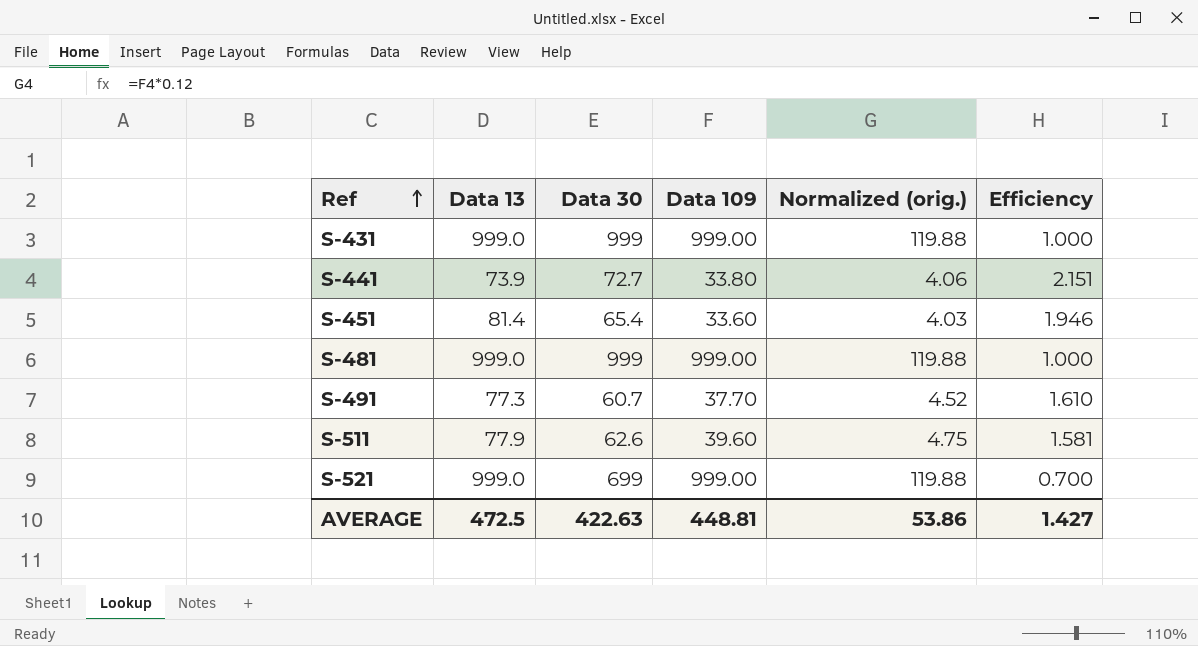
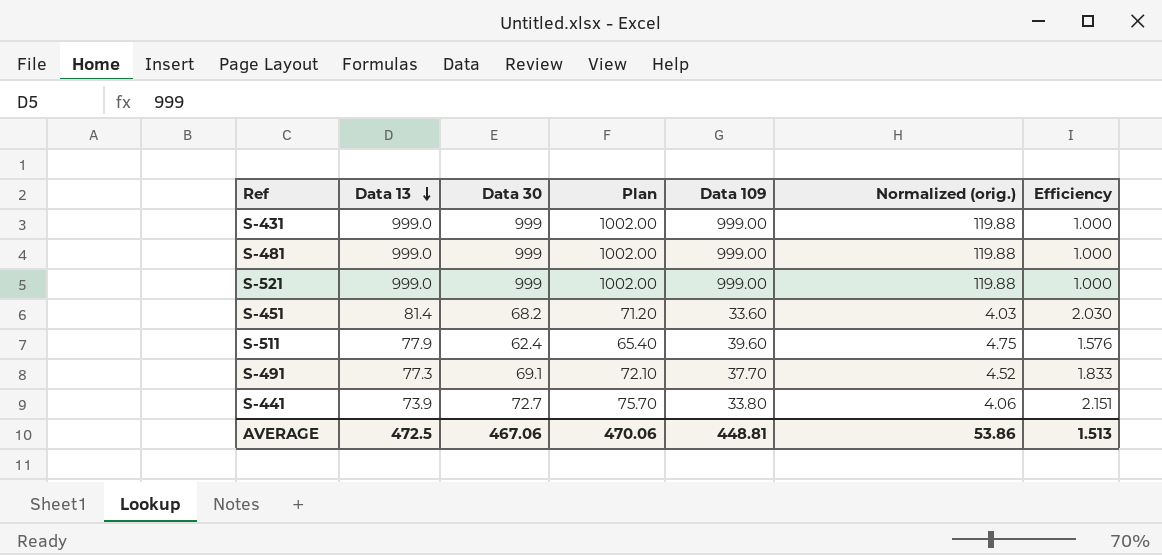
row order: Ref ascending -> Data 13 descending
column Plan | formula: none -> [Data 30] + 3
S-521 | Data 30: 699 -> 999
S-521 | Efficiency: 0.700 -> 1.000
S-451 | Data 30: 65.4 -> 68.2
S-451 | Efficiency: 1.946 -> 2.030
S-511 | Data 30: 62.6 -> 62.4
S-511 | Efficiency: 1.581 -> 1.576
S-491 | Data 30: 60.7 -> 69.1
S-491 | Efficiency: 1.610 -> 1.833
AVERAGE | Data 30: 422.63 -> 467.06
AVERAGE | Efficiency: 1.427 -> 1.513

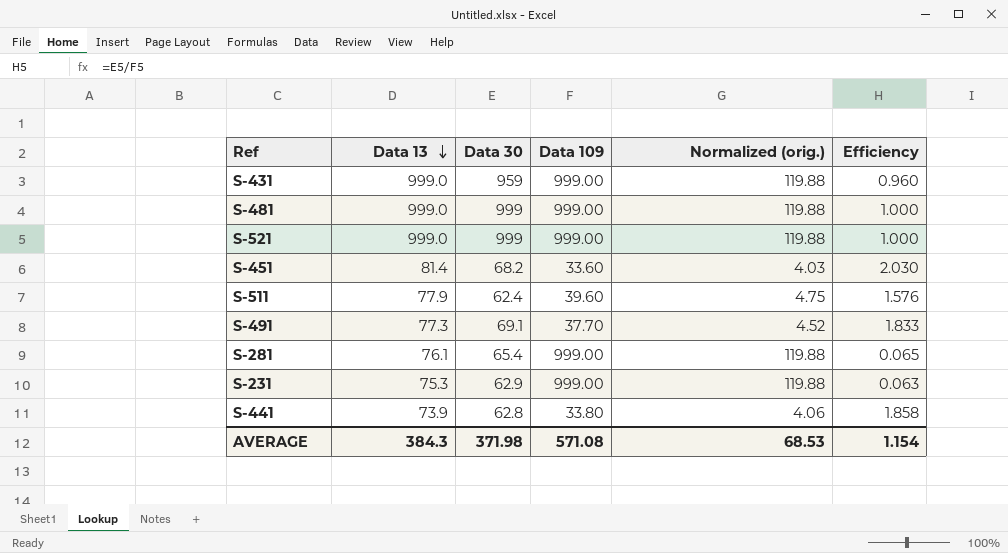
column Plan | formula: [Data 30] + 3 -> none
S-431 | Data 30: 999 -> 959
S-431 | Efficiency: 1.000 -> 0.960
row S-281: none -> 76.1 | 65.4 | 999.00 | 119.88 | 0.065
row S-231: none -> 75.3 | 62.9 | 999.00 | 119.88 | 0.063
S-441 | Data 30: 72.7 -> 62.8
S-441 | Efficiency: 2.151 -> 1.858
AVERAGE | Data 13: 472.5 -> 384.3
AVERAGE | Data 30: 467.06 -> 371.98
AVERAGE | Data 109: 448.81 -> 571.08
AVERAGE | Normalized (orig.): 53.86 -> 68.53
AVERAGE | Efficiency: 1.513 -> 1.154

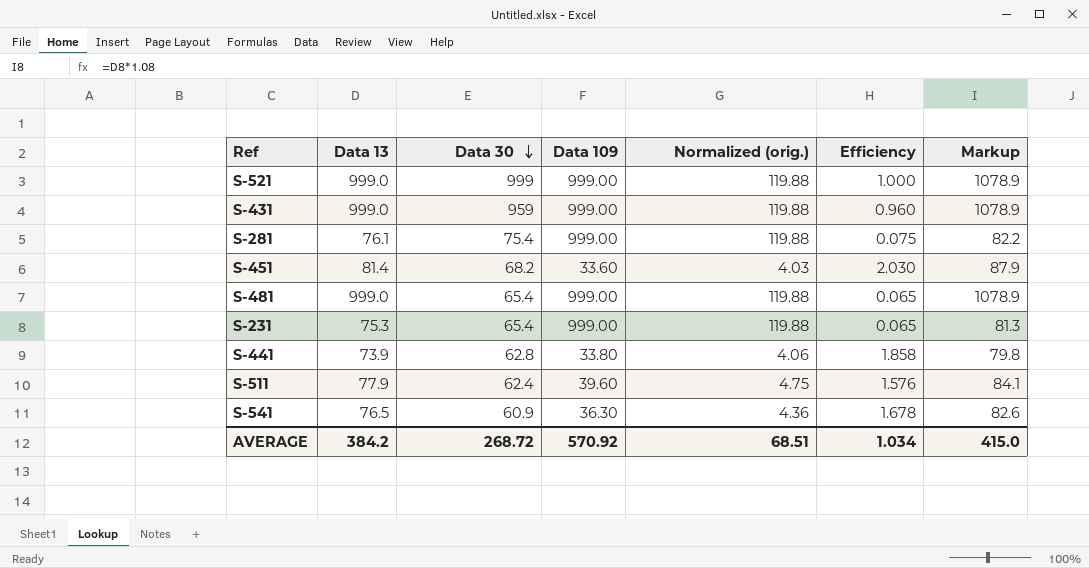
row order: Data 13 descending -> Data 30 descending
column Markup | formula: none -> [Data 13] * 1.08
row S-491: 77.3 | 69.1 | 37.70 | 4.52 | 1.833 -> none
S-281 | Data 30: 65.4 -> 75.4
S-281 | Efficiency: 0.065 -> 0.075
S-481 | Data 30: 999 -> 65.4
S-481 | Efficiency: 1.000 -> 0.065
S-231 | Data 30: 62.9 -> 65.4
S-231 | Efficiency: 0.063 -> 0.065
row S-541: none -> 76.5 | 60.9 | 36.30 | 4.36 | 1.678 | 82.6
AVERAGE | Data 13: 384.3 -> 384.2
AVERAGE | Data 30: 371.98 -> 268.72
AVERAGE | Data 109: 571.08 -> 570.92
AVERAGE | Normalized (orig.): 68.53 -> 68.51
AVERAGE | Efficiency: 1.154 -> 1.034

